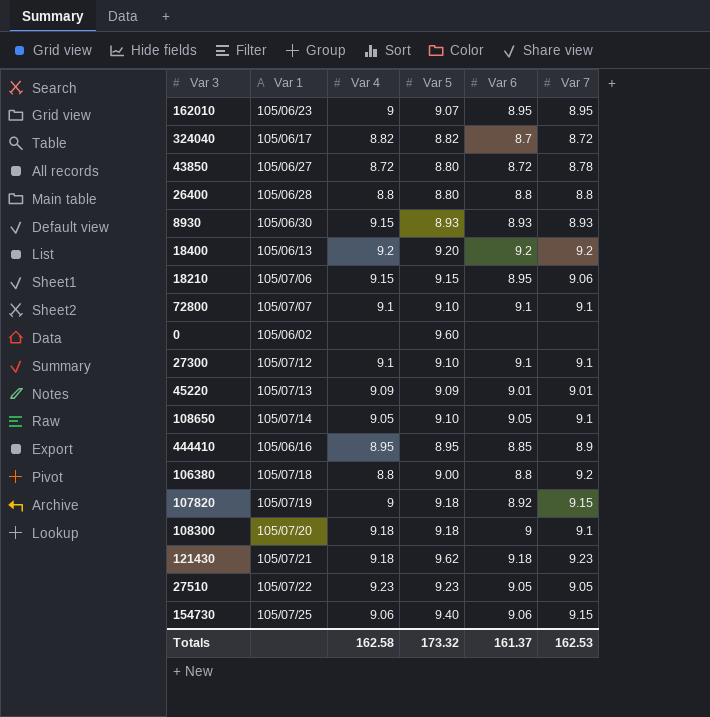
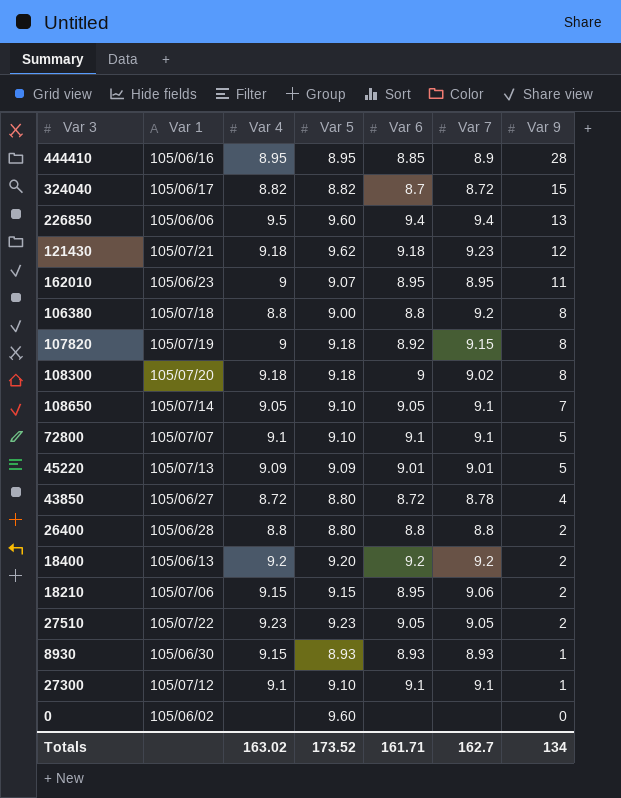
row order: none -> Var 9 descending
column Var 9 | position: none -> 7
row 154730: 105/07/25 | 9.06 | 9.40 | 9.06 | 9.15 -> none
row 226850: none -> 105/06/06 | 9.5 | 9.60 | 9.4 | 9.4 | 13
108300 | Var 7: 9.1 -> 9.02
Totals | Var 4: 162.58 -> 163.02
Totals | Var 5: 173.32 -> 173.52
Totals | Var 6: 161.37 -> 161.71
Totals | Var 7: 162.53 -> 162.7

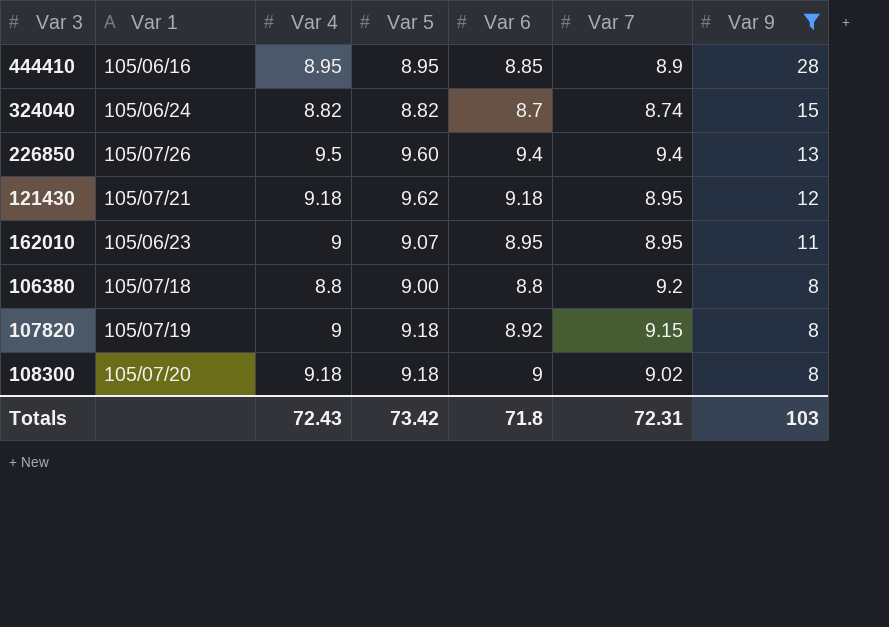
filter: none -> Var 9 >= 8
324040 | Var 1: 105/06/17 -> 105/06/24
324040 | Var 7: 8.72 -> 8.74
226850 | Var 1: 105/06/06 -> 105/07/26
121430 | Var 7: 9.23 -> 8.95
Totals | Var 4: 163.02 -> 72.43
Totals | Var 5: 173.52 -> 73.42
Totals | Var 6: 161.71 -> 71.8
Totals | Var 7: 162.7 -> 72.31
Totals | Var 9: 134 -> 103

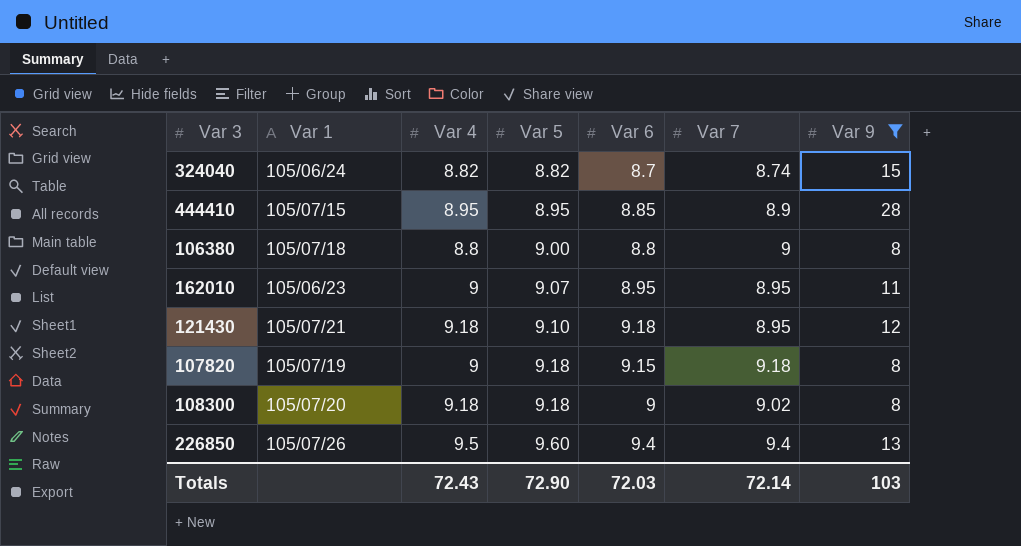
row order: Var 9 descending -> Var 5 ascending
444410 | Var 1: 105/06/16 -> 105/07/15
106380 | Var 7: 9.2 -> 9
121430 | Var 5: 9.62 -> 9.10
107820 | Var 6: 8.92 -> 9.15
107820 | Var 7: 9.15 -> 9.18
Totals | Var 5: 73.42 -> 72.90
Totals | Var 6: 71.8 -> 72.03
Totals | Var 7: 72.31 -> 72.14

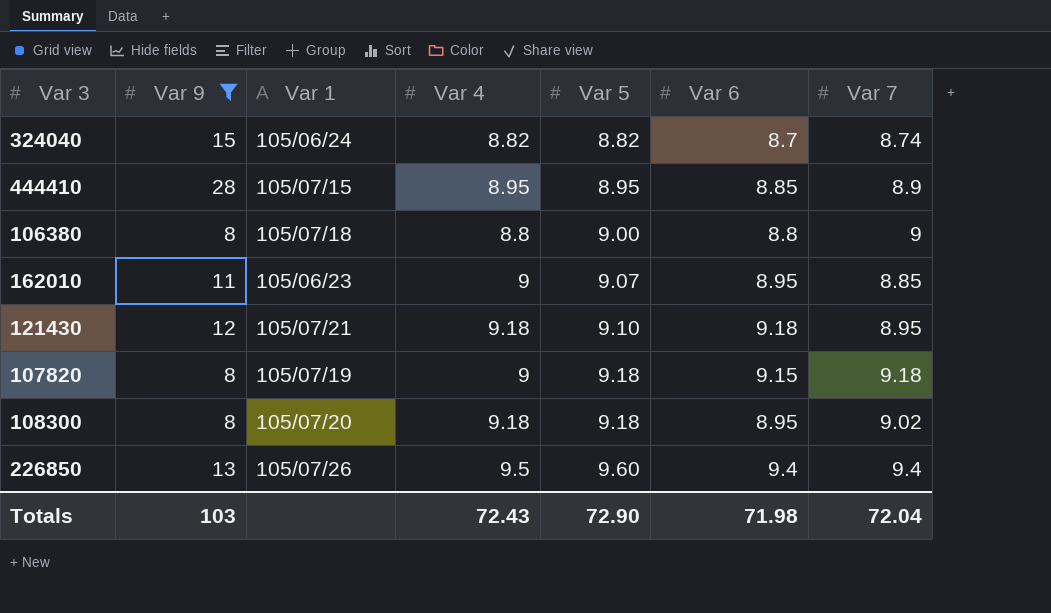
column Var 9 | position: 7 -> 2
162010 | Var 7: 8.95 -> 8.85
108300 | Var 6: 9 -> 8.95
Totals | Var 6: 72.03 -> 71.98
Totals | Var 7: 72.14 -> 72.04

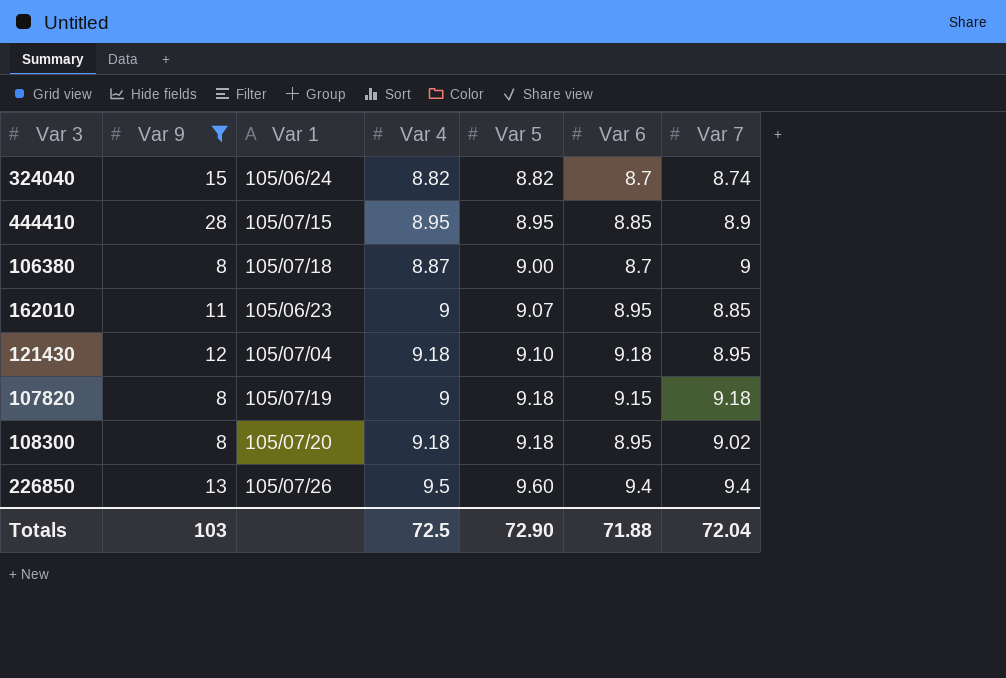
106380 | Var 4: 8.8 -> 8.87
106380 | Var 6: 8.8 -> 8.7
121430 | Var 1: 105/07/21 -> 105/07/04
Totals | Var 4: 72.43 -> 72.5
Totals | Var 6: 71.98 -> 71.88

